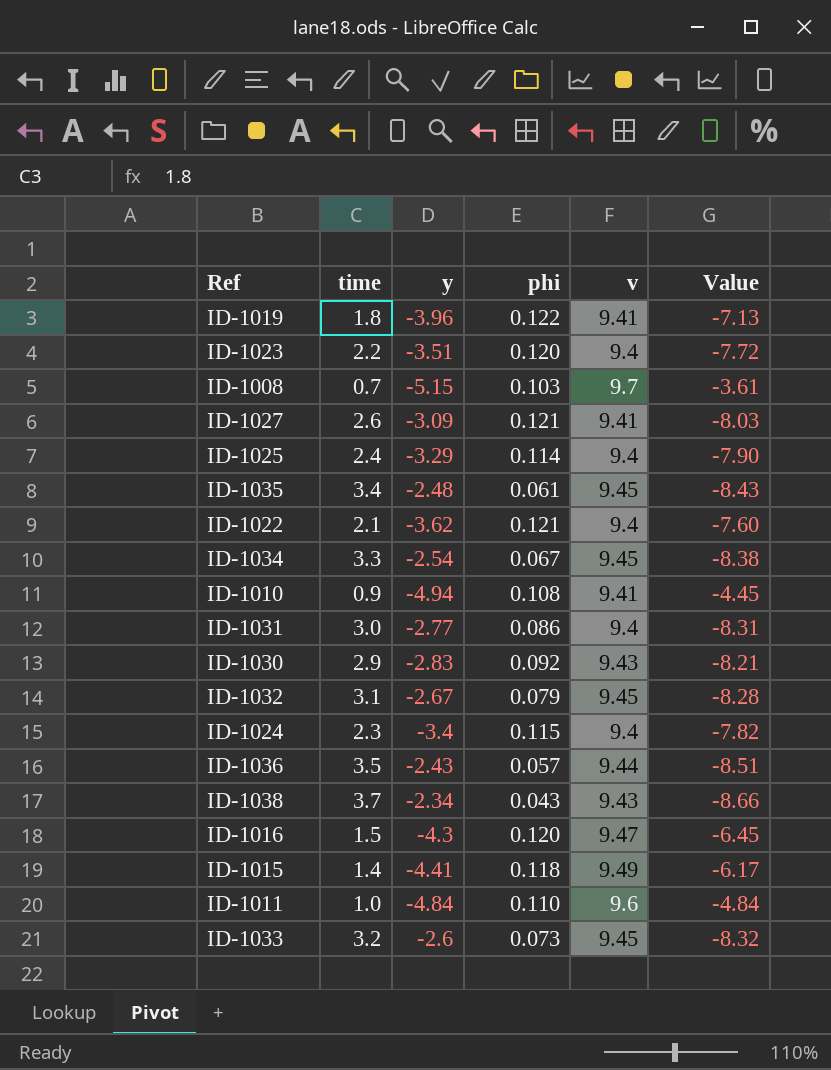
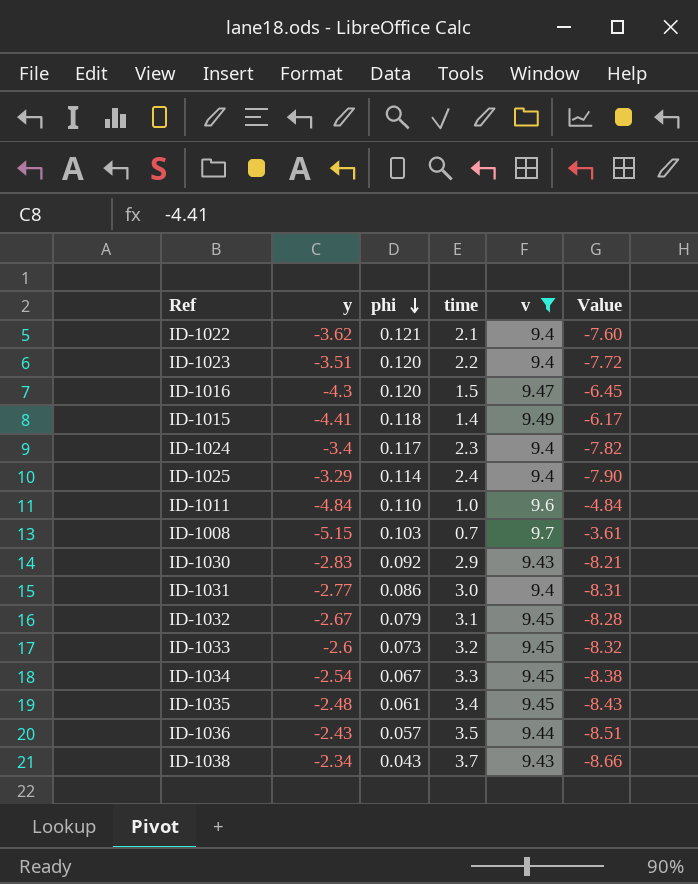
filter: none -> v != 9.41
row order: none -> phi descending
column time | position: 2 -> 4
ID-1024 | phi: 0.115 -> 0.117

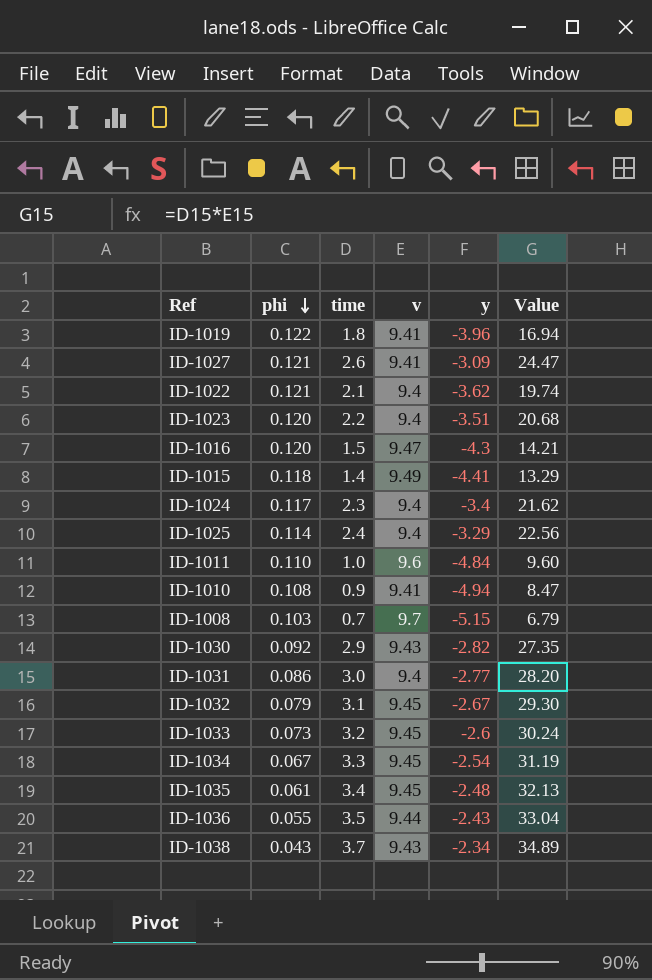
filter: v != 9.41 -> none
column y | position: 2 -> 5
column Value | formula: [y] * [time] -> [time] * [v]
ID-1030 | y: -2.83 -> -2.82
ID-1036 | phi: 0.057 -> 0.055

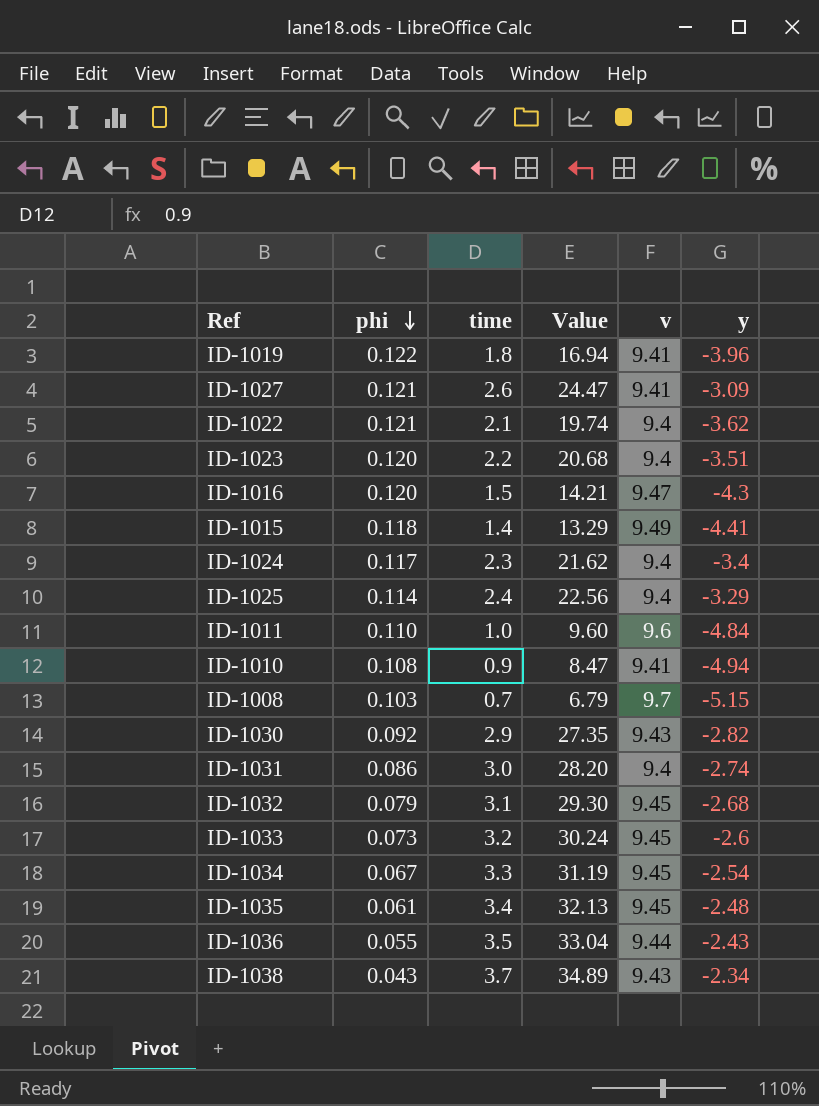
column Value | position: 6 -> 4
ID-1031 | y: -2.77 -> -2.74
ID-1032 | y: -2.67 -> -2.68

